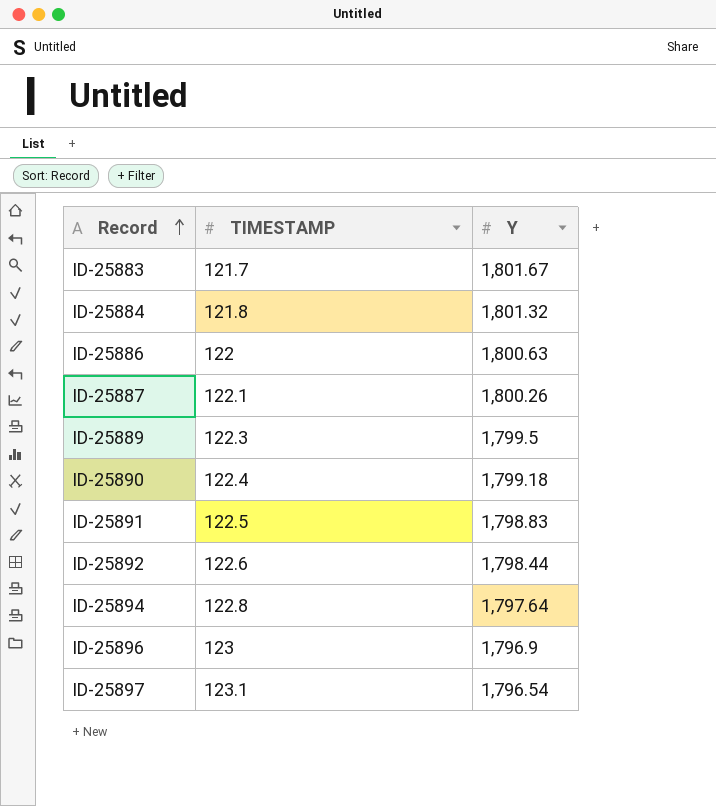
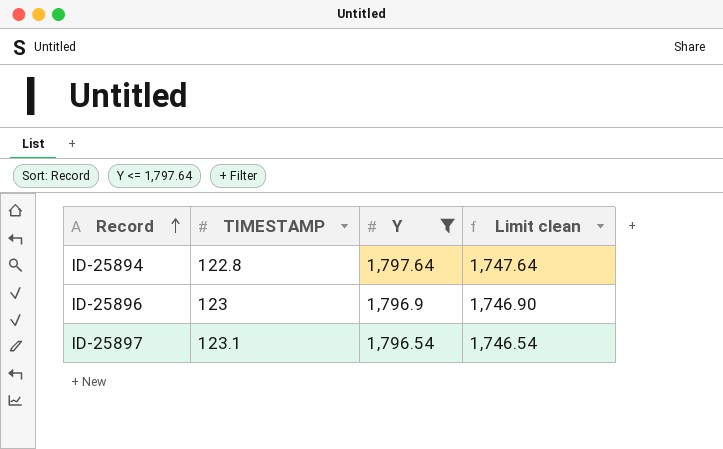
filter: none -> Y <= 1,797.64
column Limit clean | formula: none -> [Y] - 50

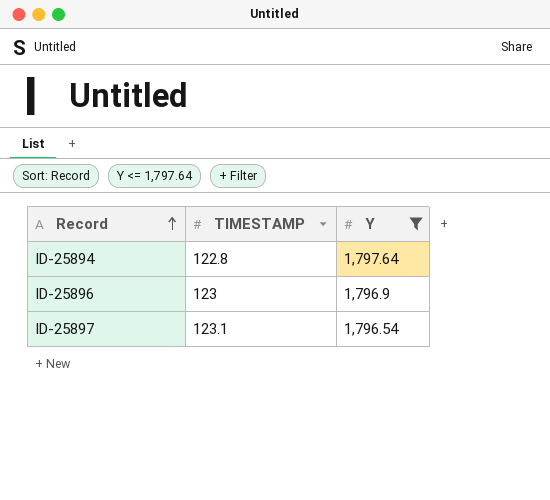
column Limit clean | formula: [Y] - 50 -> none

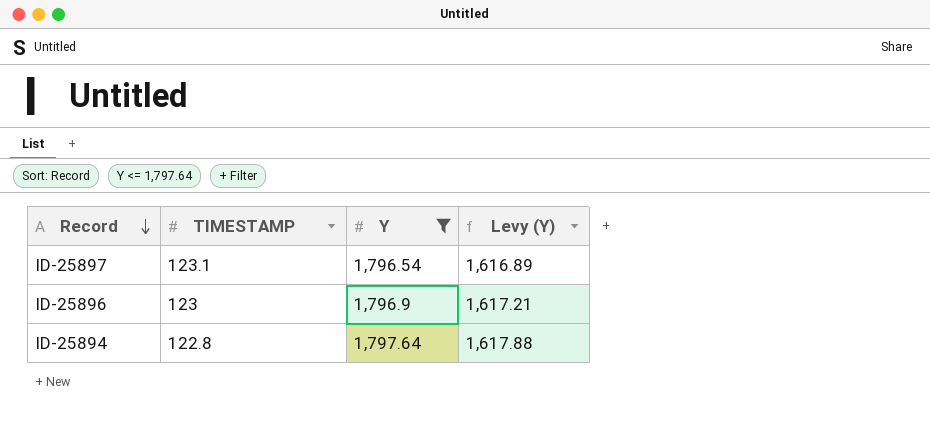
row order: Record ascending -> Record descending
column Levy (Y) | formula: none -> [Y] * 0.9

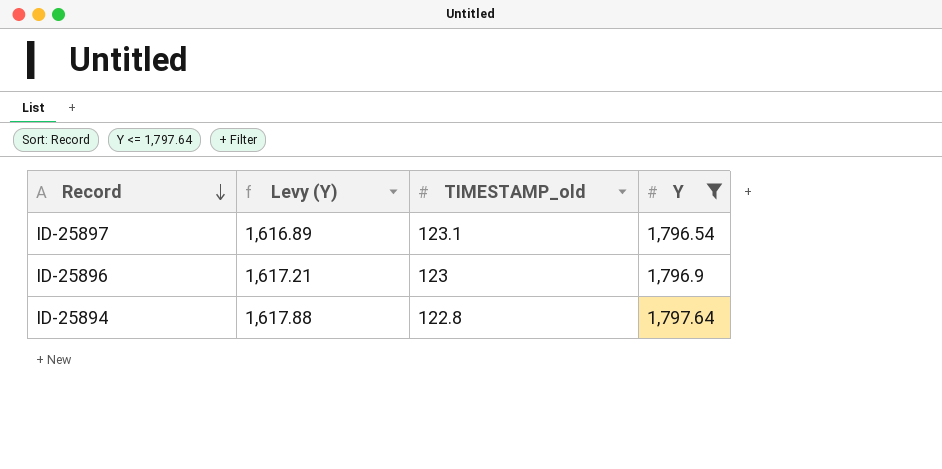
column Levy (Y) | position: 4 -> 2
column name: TIMESTAMP -> TIMESTAMP_old

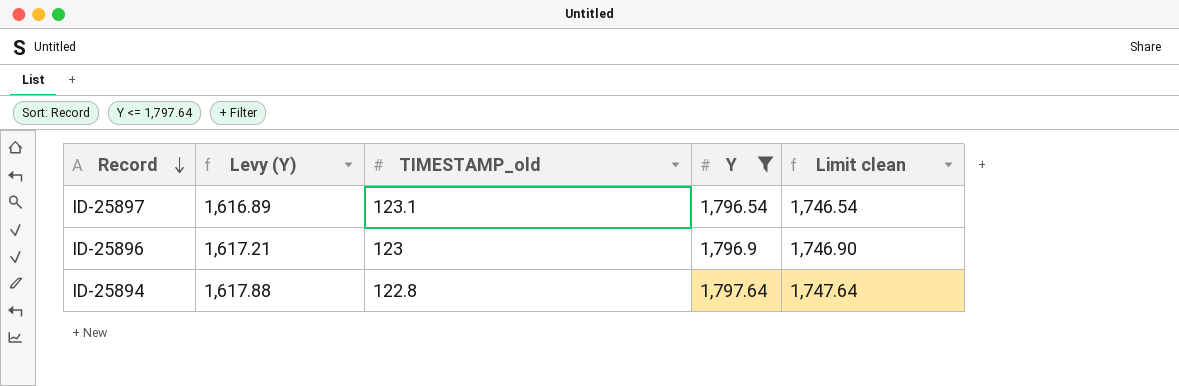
column Limit clean | formula: none -> [Y] - 50

